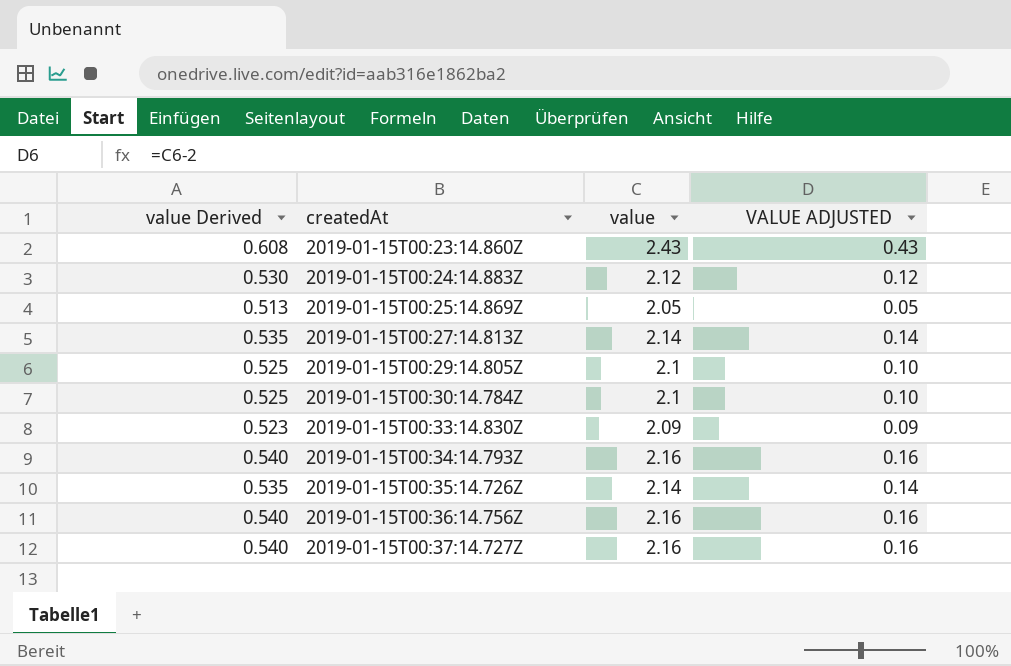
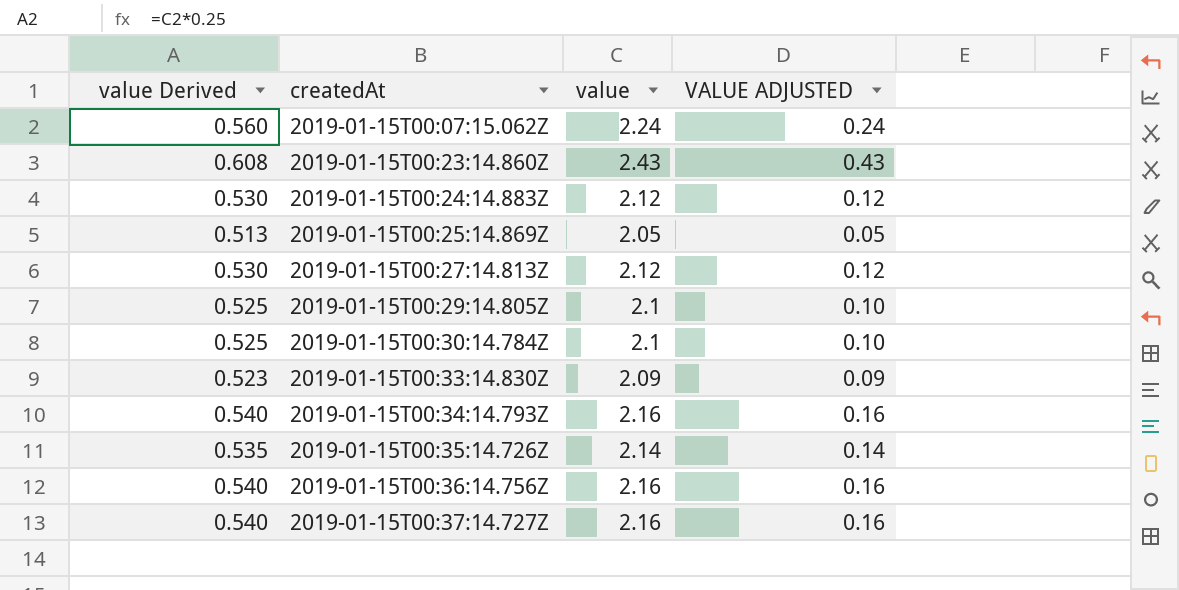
row 2019-01-15T00:07:15.062Z: none -> 0.560 | 2.24 | 0.24
2019-01-15T00:27:14.813Z | value Derived: 0.535 -> 0.530
2019-01-15T00:27:14.813Z | value: 2.14 -> 2.12
2019-01-15T00:27:14.813Z | VALUE ADJUSTED: 0.14 -> 0.12

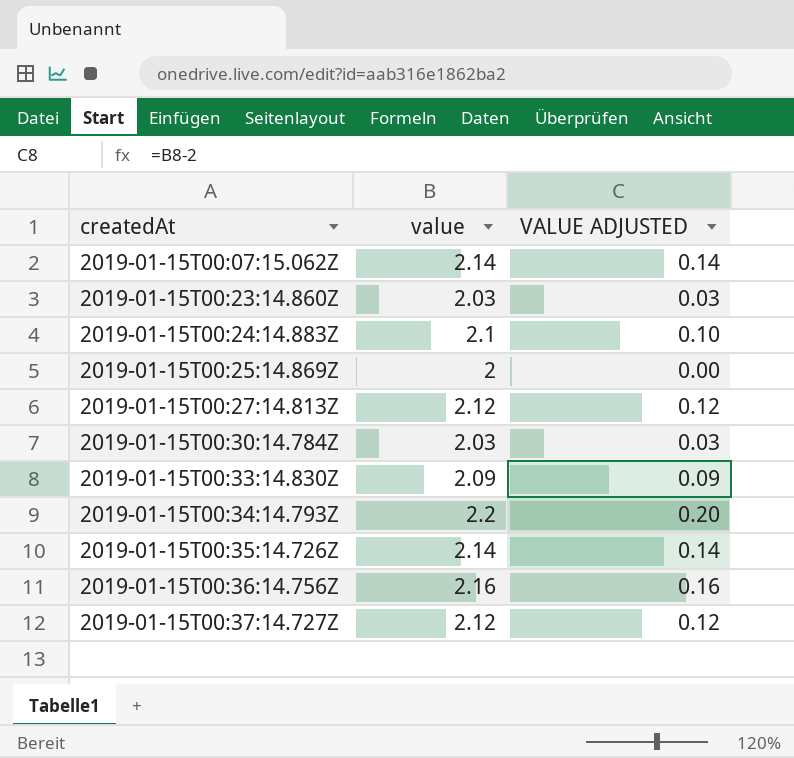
column value Derived | formula: [value] * 0.25 -> none
row 2019-01-15T00:29:14.805Z: 0.525 | 2.1 | 0.10 -> none
2019-01-15T00:07:15.062Z | value: 2.24 -> 2.14
2019-01-15T00:07:15.062Z | VALUE ADJUSTED: 0.24 -> 0.14
2019-01-15T00:23:14.860Z | value: 2.43 -> 2.03
2019-01-15T00:23:14.860Z | VALUE ADJUSTED: 0.43 -> 0.03
2019-01-15T00:24:14.883Z | value: 2.12 -> 2.1
2019-01-15T00:24:14.883Z | VALUE ADJUSTED: 0.12 -> 0.10
2019-01-15T00:25:14.869Z | value: 2.05 -> 2
2019-01-15T00:25:14.869Z | VALUE ADJUSTED: 0.05 -> 0.00
2019-01-15T00:30:14.784Z | value: 2.1 -> 2.03
2019-01-15T00:30:14.784Z | VALUE ADJUSTED: 0.10 -> 0.03
2019-01-15T00:34:14.793Z | value: 2.16 -> 2.2
2019-01-15T00:34:14.793Z | VALUE ADJUSTED: 0.16 -> 0.20
2019-01-15T00:37:14.727Z | value: 2.16 -> 2.12
2019-01-15T00:37:14.727Z | VALUE ADJUSTED: 0.16 -> 0.12

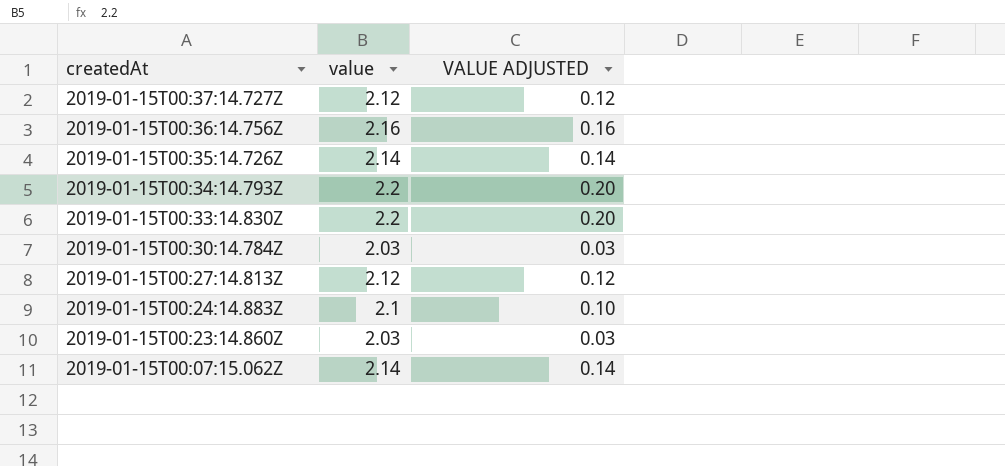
row order: createdAt ascending -> createdAt descending
row 2019-01-15T00:25:14.869Z: 2 | 0.00 -> none
2019-01-15T00:33:14.830Z | value: 2.09 -> 2.2
2019-01-15T00:33:14.830Z | VALUE ADJUSTED: 0.09 -> 0.20

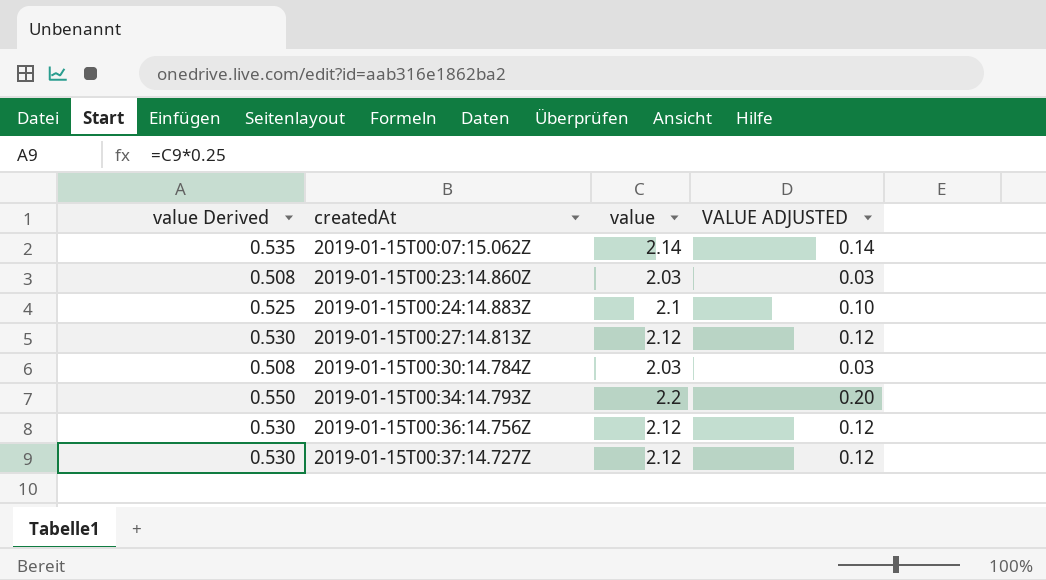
row order: createdAt descending -> createdAt ascending
column value Derived | formula: none -> [value] * 0.25
row 2019-01-15T00:35:14.726Z: 2.14 | 0.14 -> none
row 2019-01-15T00:33:14.830Z: 2.2 | 0.20 -> none
2019-01-15T00:36:14.756Z | value: 2.16 -> 2.12
2019-01-15T00:36:14.756Z | VALUE ADJUSTED: 0.16 -> 0.12

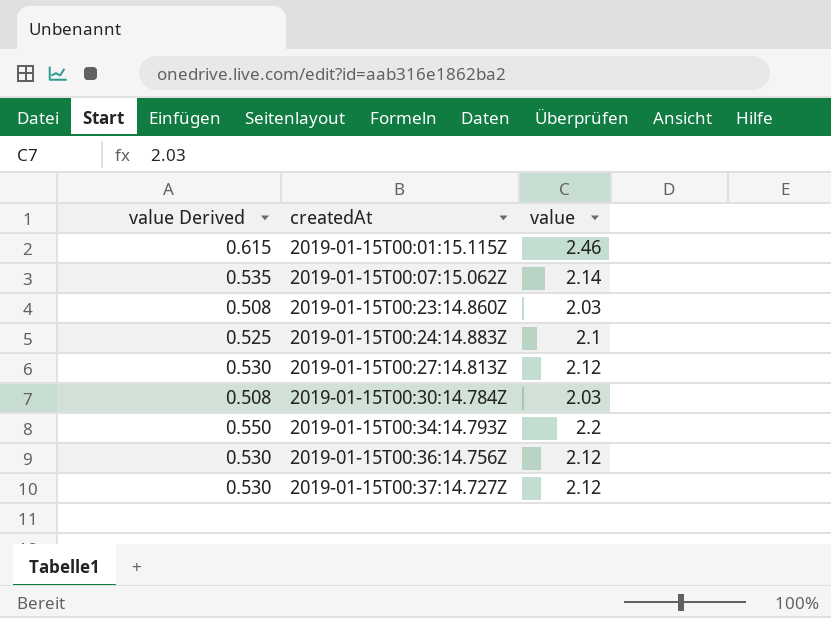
column VALUE ADJUSTED | formula: [value] - 2 -> none
row 2019-01-15T00:01:15.115Z: none -> 0.615 | 2.46

